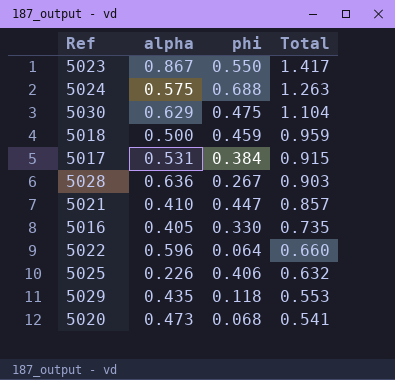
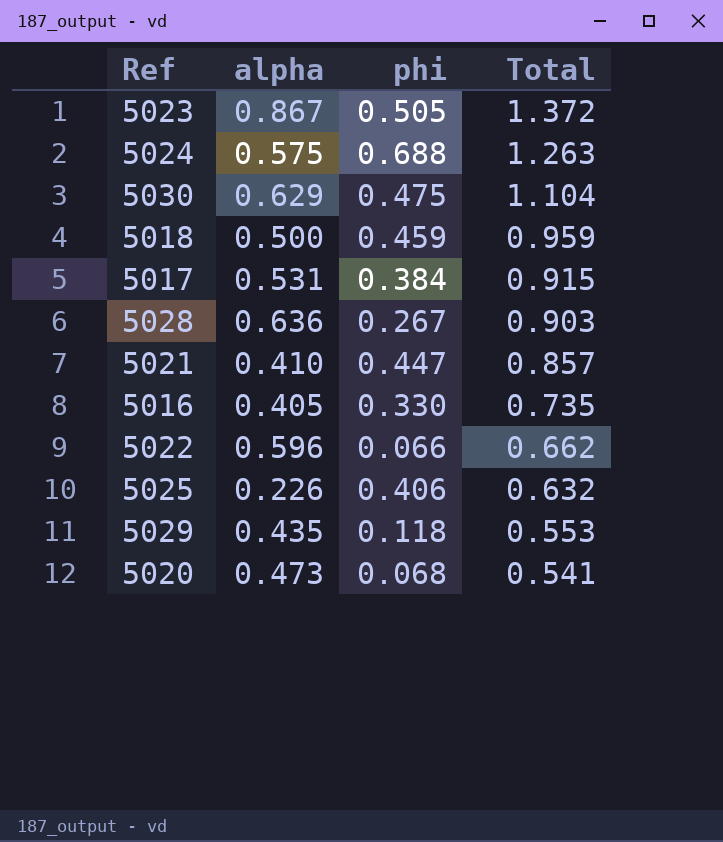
5023 | phi: 0.550 -> 0.505
5023 | Total: 1.417 -> 1.372
5022 | phi: 0.064 -> 0.066
5022 | Total: 0.660 -> 0.662

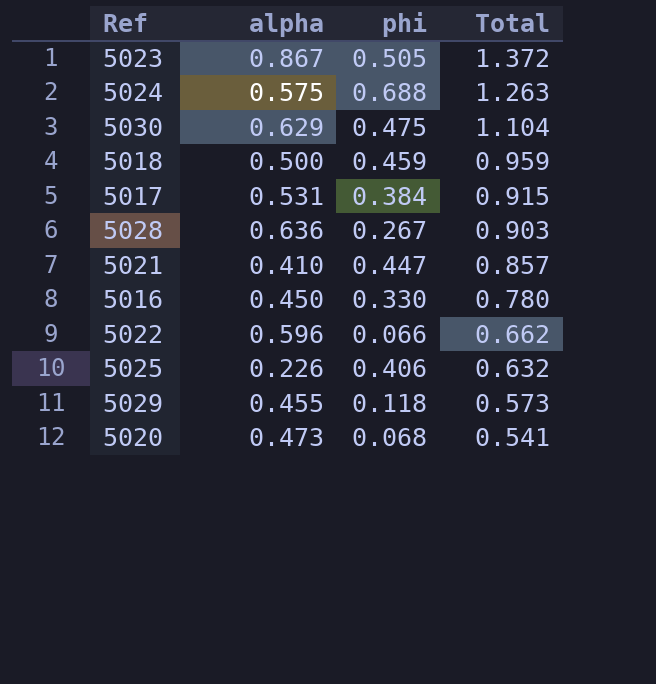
5016 | alpha: 0.405 -> 0.450
5016 | Total: 0.735 -> 0.780
5029 | alpha: 0.435 -> 0.455
5029 | Total: 0.553 -> 0.573

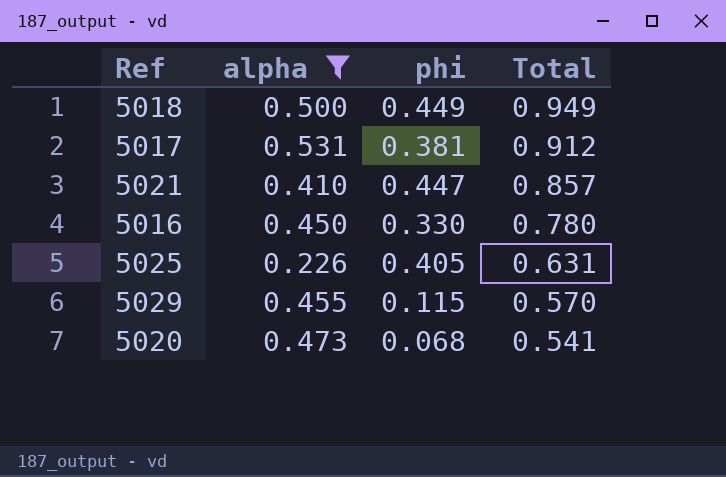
filter: none -> alpha <= 0.531
5018 | phi: 0.459 -> 0.449
5018 | Total: 0.959 -> 0.949
5017 | phi: 0.384 -> 0.381
5017 | Total: 0.915 -> 0.912
5025 | phi: 0.406 -> 0.405
5025 | Total: 0.632 -> 0.631
5029 | phi: 0.118 -> 0.115
5029 | Total: 0.573 -> 0.570

